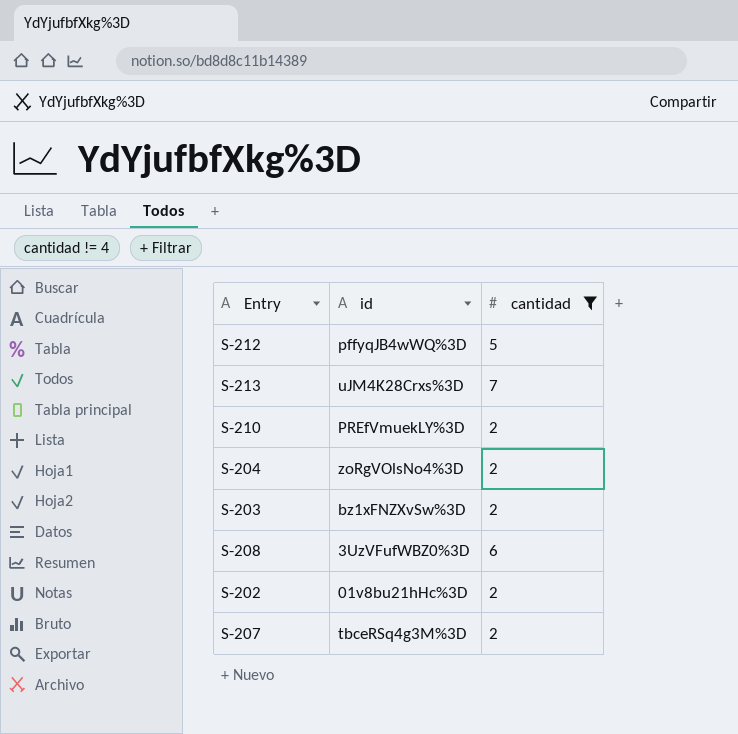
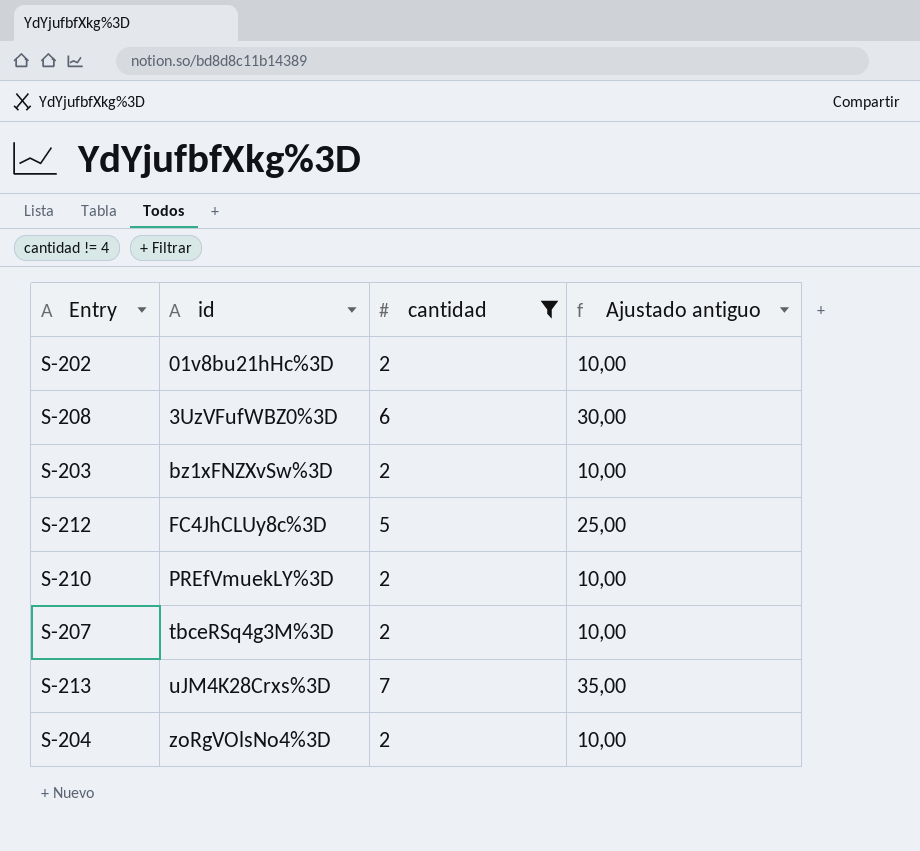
row order: none -> id ascending
column Ajustado antiguo | formula: none -> [cantidad] * 5
S-212 | id: pffyqJB4wWQ%3D -> FC4JhCLUy8c%3D

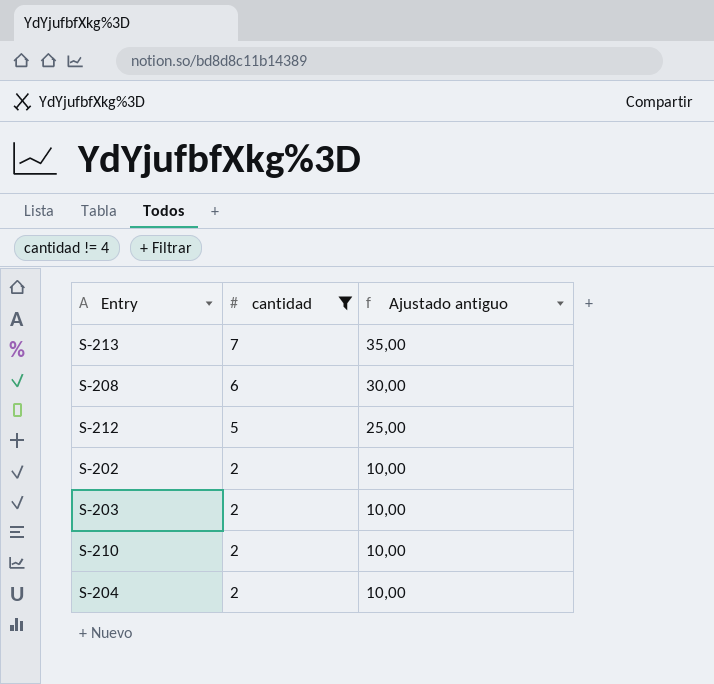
row order: id ascending -> cantidad descending
column id | position: 2 -> none
row S-207: tbceRSq4g3M%3D | 2 | 10,00 -> none

